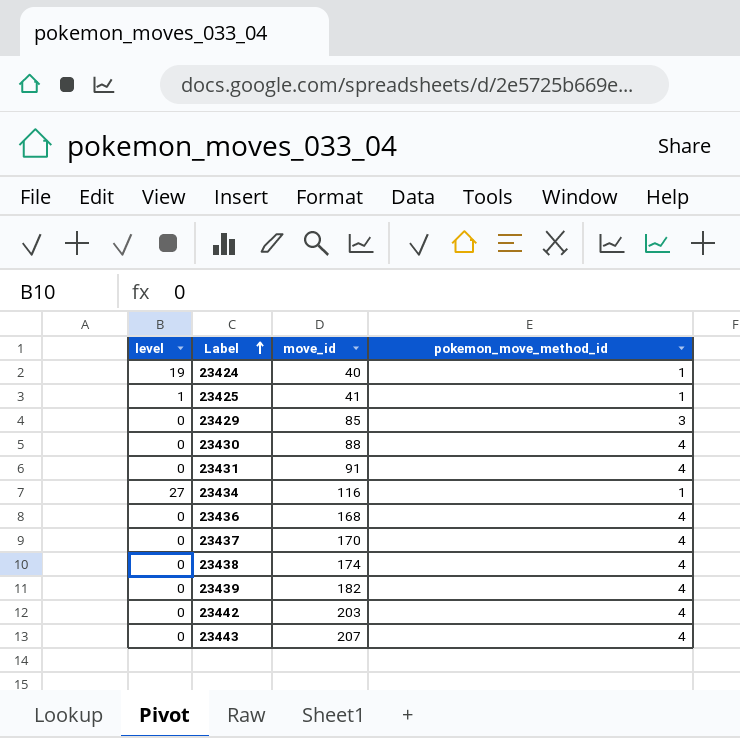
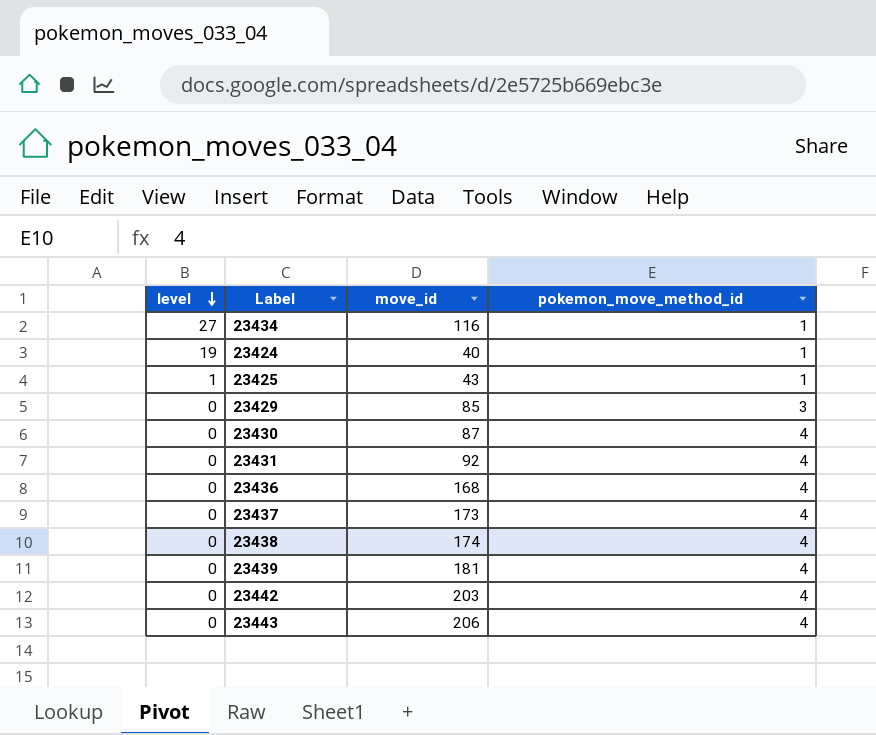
row order: Label ascending -> level descending
23425 | move_id: 41 -> 43
23430 | move_id: 88 -> 87
23431 | move_id: 91 -> 92
23437 | move_id: 170 -> 173
23439 | move_id: 182 -> 181
23443 | move_id: 207 -> 206

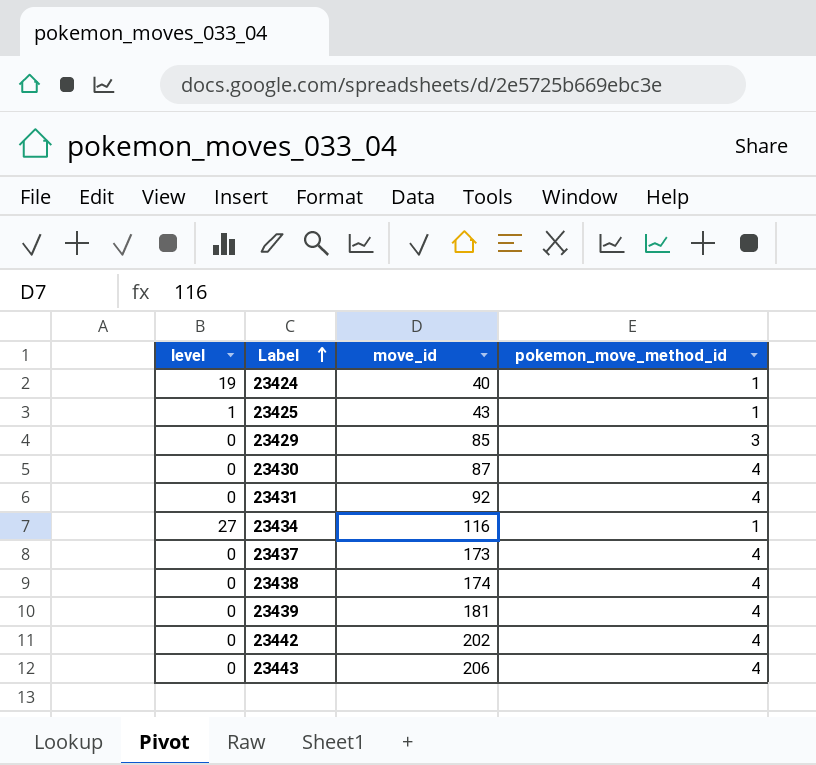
row order: level descending -> Label ascending
row 23436: 0 | 168 | 4 -> none
23442 | move_id: 203 -> 202

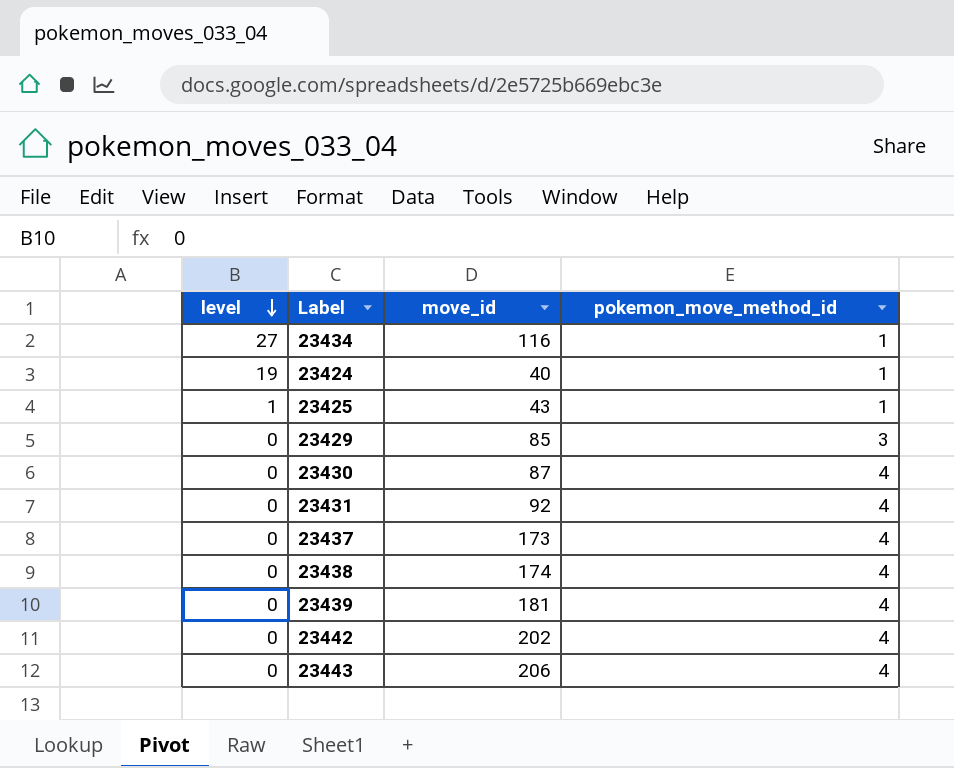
row order: Label ascending -> level descending

